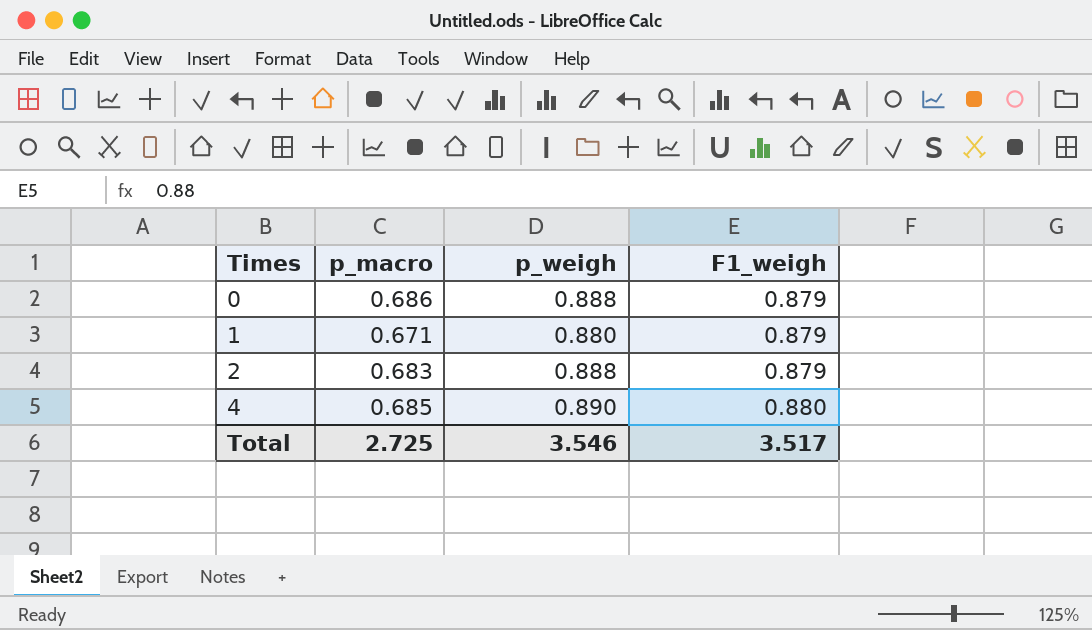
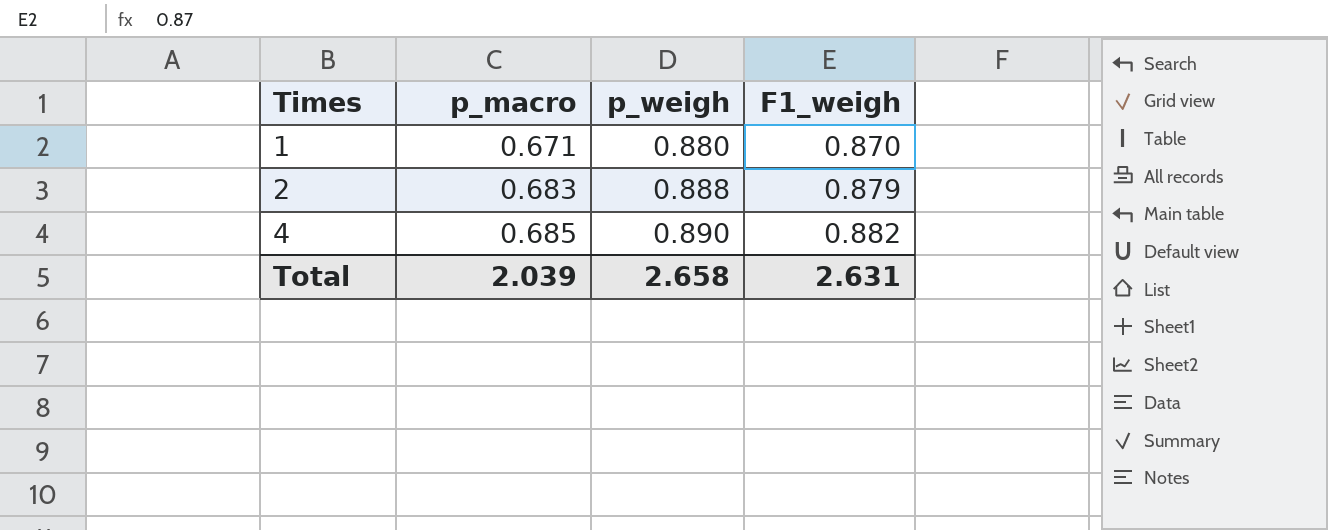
row 0: 0.686 | 0.888 | 0.879 -> none
1 | F1_weigh: 0.879 -> 0.870
4 | F1_weigh: 0.880 -> 0.882
Total | p_macro: 2.725 -> 2.039
Total | p_weigh: 3.546 -> 2.658
Total | F1_weigh: 3.517 -> 2.631

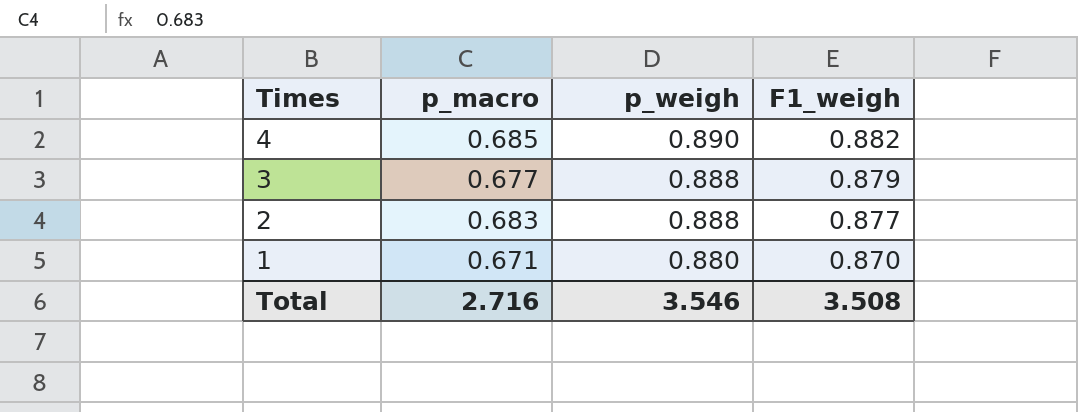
row order: Times ascending -> Times descending
row 3: none -> 0.677 | 0.888 | 0.879
2 | F1_weigh: 0.879 -> 0.877
Total | p_macro: 2.039 -> 2.716
Total | p_weigh: 2.658 -> 3.546
Total | F1_weigh: 2.631 -> 3.508

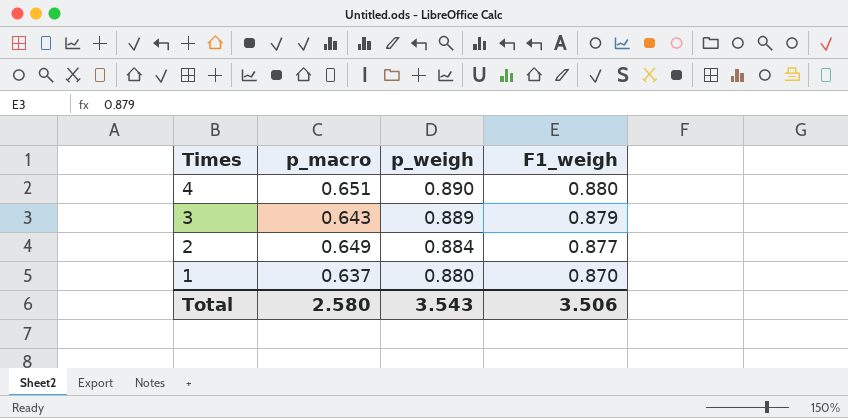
4 | p_macro: 0.685 -> 0.651
4 | F1_weigh: 0.882 -> 0.880
3 | p_macro: 0.677 -> 0.643
3 | p_weigh: 0.888 -> 0.889
2 | p_macro: 0.683 -> 0.649
2 | p_weigh: 0.888 -> 0.884
1 | p_macro: 0.671 -> 0.637
Total | p_macro: 2.716 -> 2.580
Total | p_weigh: 3.546 -> 3.543
Total | F1_weigh: 3.508 -> 3.506

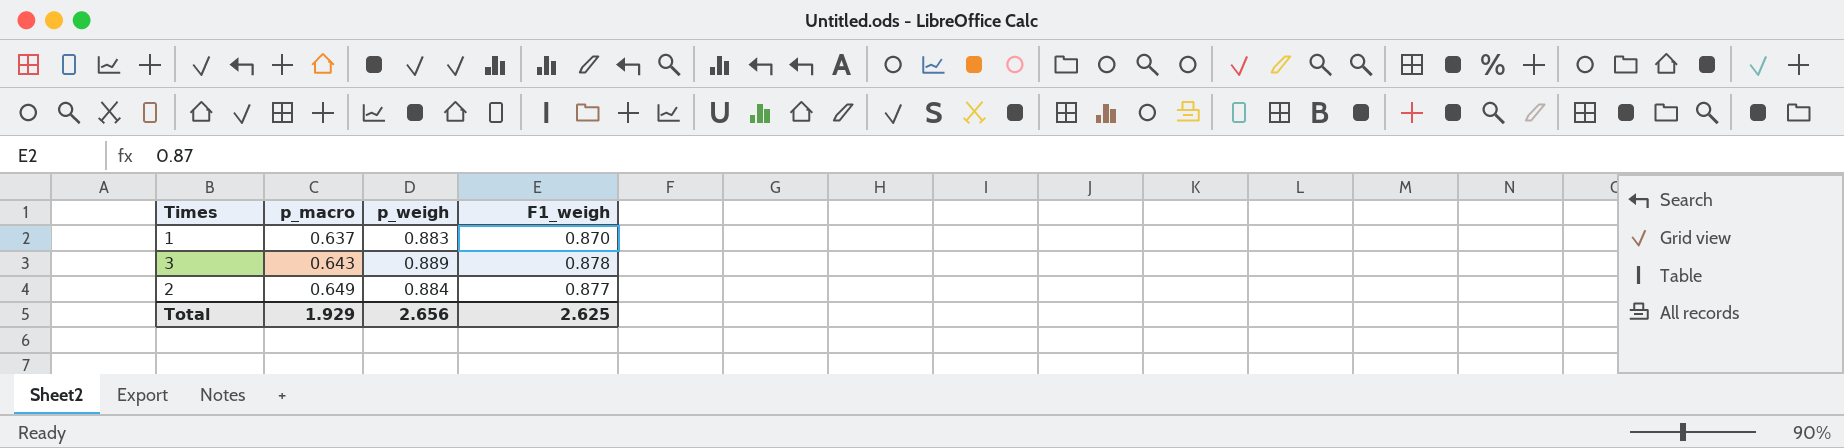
row order: Times descending -> p_macro ascending
row 4: 0.651 | 0.890 | 0.880 -> none
1 | p_weigh: 0.880 -> 0.883
3 | F1_weigh: 0.879 -> 0.878
Total | p_macro: 2.580 -> 1.929
Total | p_weigh: 3.543 -> 2.656
Total | F1_weigh: 3.506 -> 2.625

